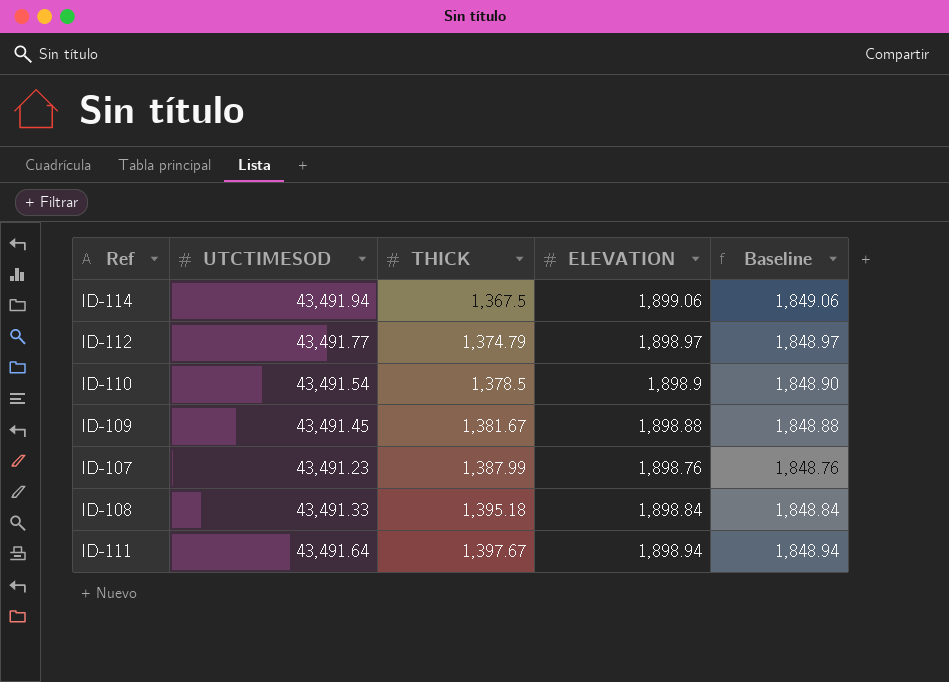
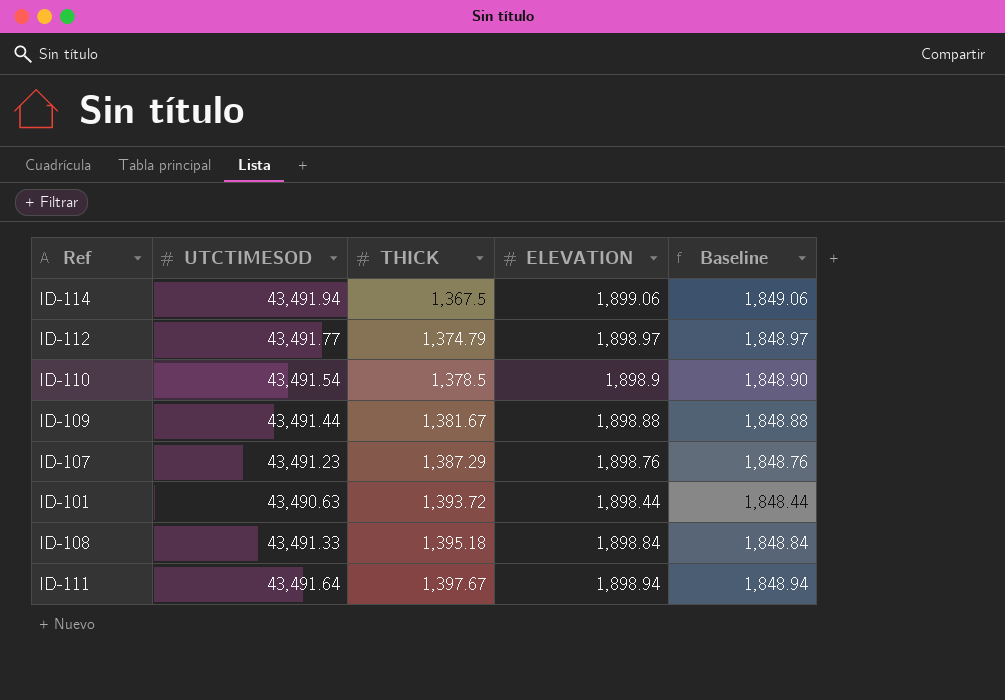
ID-109 | UTCTIMESOD: 43,491.45 -> 43,491.44
ID-107 | THICK: 1,387.99 -> 1,387.29
row ID-101: none -> 43,490.63 | 1,393.72 | 1,898.44 | 1,848.44

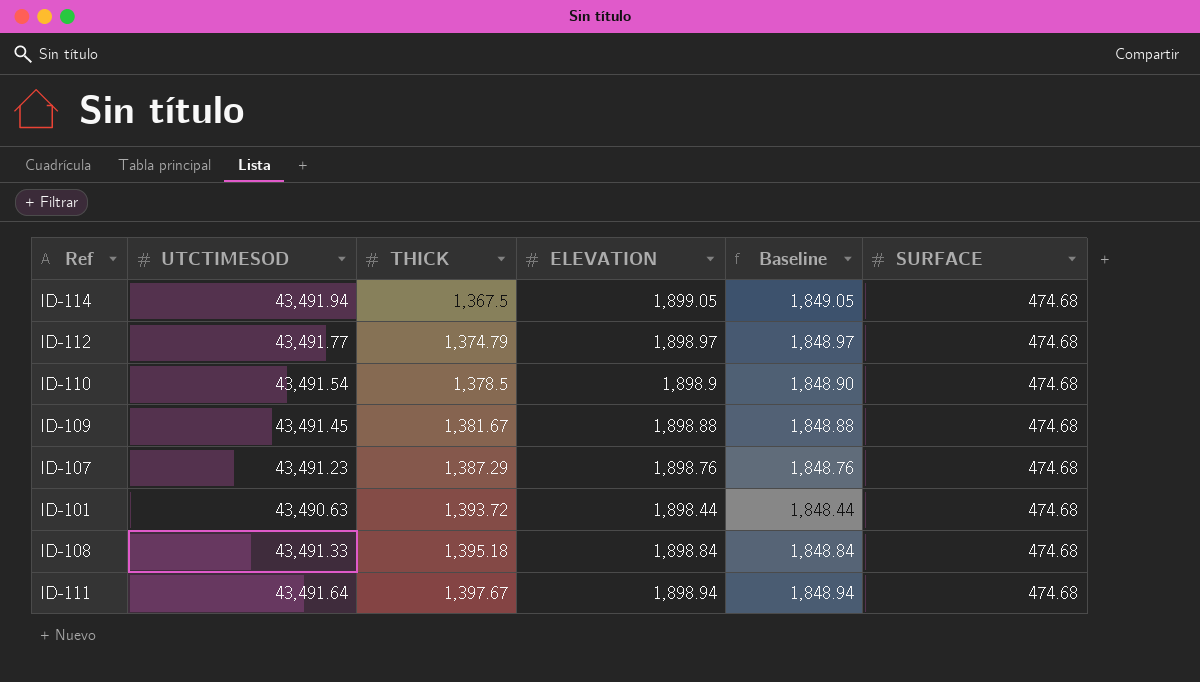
column SURFACE | position: none -> 6
ID-114 | ELEVATION: 1,899.06 -> 1,899.05
ID-114 | Baseline: 1,849.06 -> 1,849.05
ID-109 | UTCTIMESOD: 43,491.44 -> 43,491.45

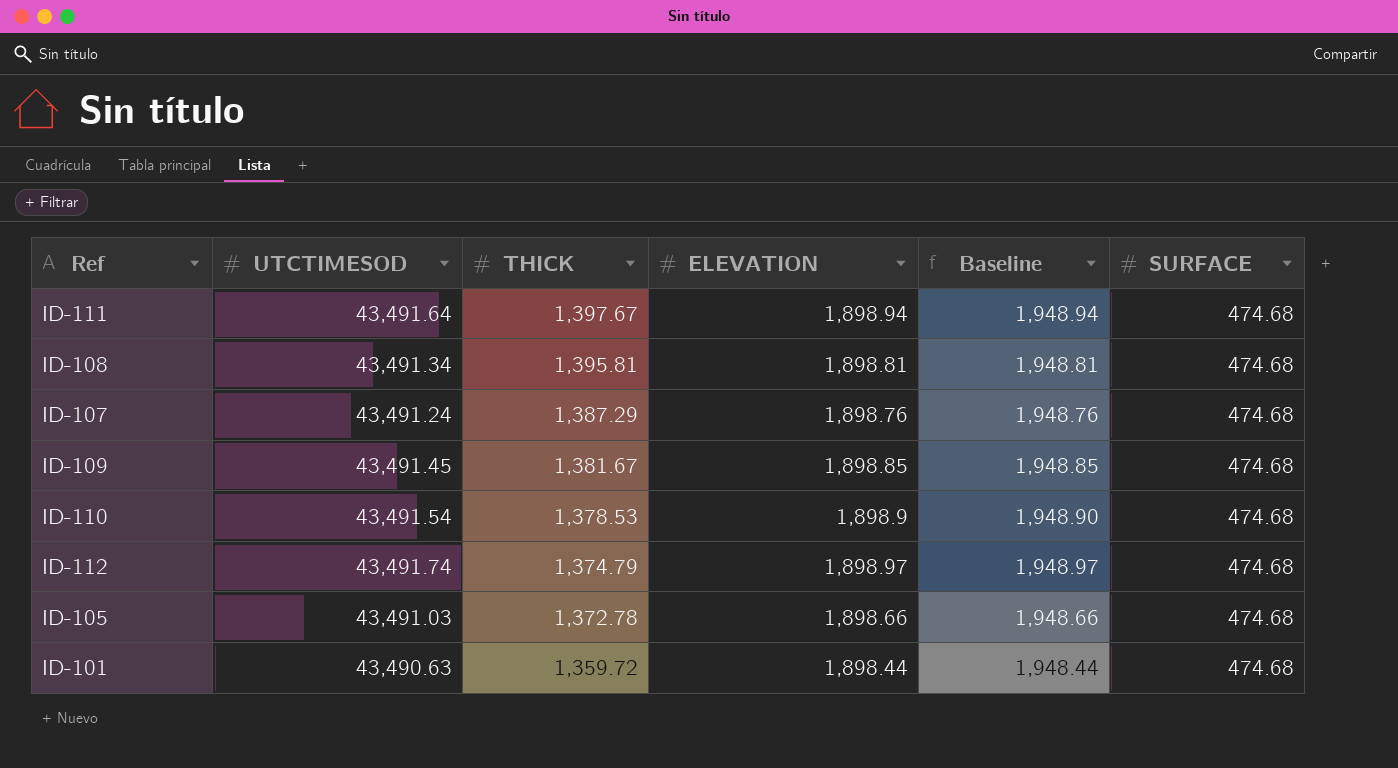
row order: THICK ascending -> THICK descending
column Baseline | formula: [ELEVATION] - 50 -> [ELEVATION] + 50
row ID-114: 43,491.94 | 1,367.5 | 1,899.05 | 1,849.05 | 474.68 -> none
ID-108 | UTCTIMESOD: 43,491.33 -> 43,491.34
ID-108 | THICK: 1,395.18 -> 1,395.81
ID-108 | ELEVATION: 1,898.84 -> 1,898.81
ID-107 | UTCTIMESOD: 43,491.23 -> 43,491.24
ID-109 | ELEVATION: 1,898.88 -> 1,898.85
ID-110 | THICK: 1,378.5 -> 1,378.53
ID-112 | UTCTIMESOD: 43,491.77 -> 43,491.74
row ID-105: none -> 43,491.03 | 1,372.78 | 1,898.66 | 1,948.66 | 474.68
ID-101 | THICK: 1,393.72 -> 1,359.72

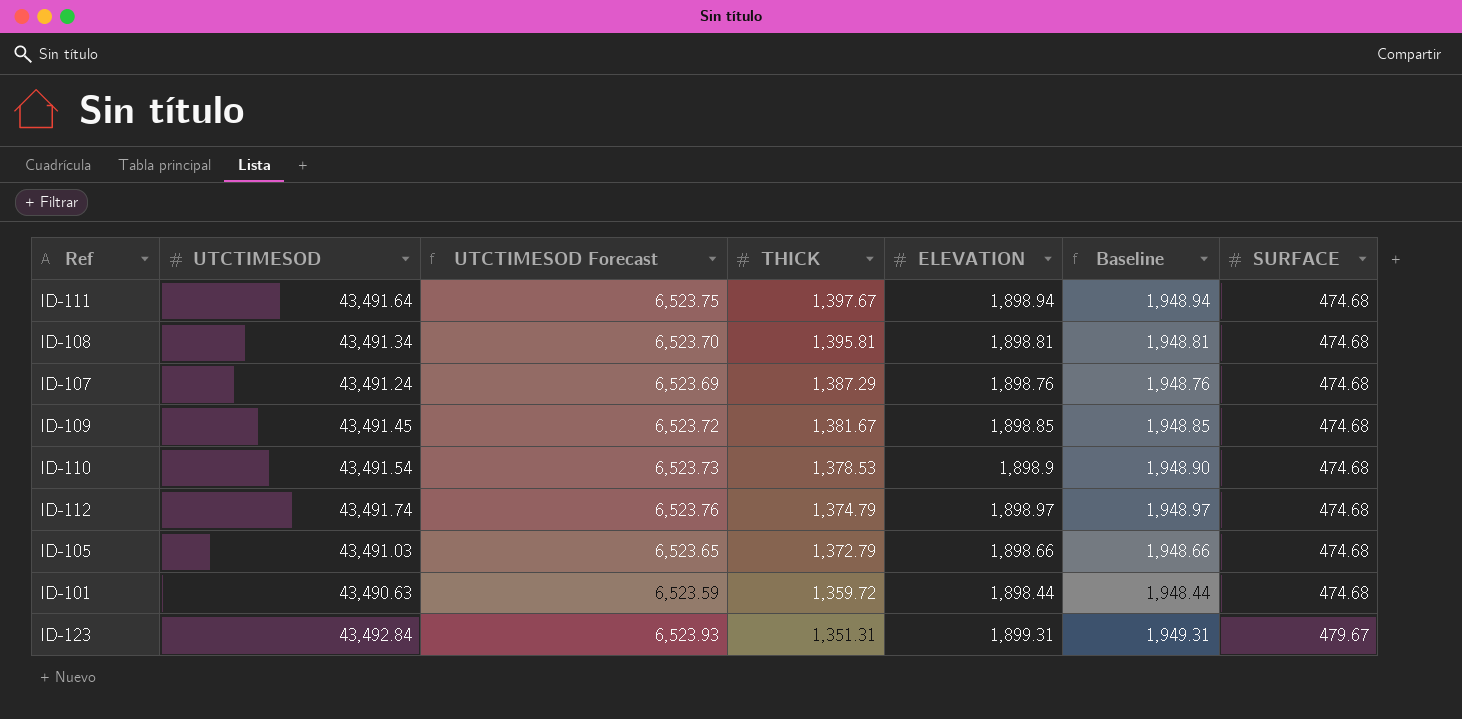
column UTCTIMESOD Forecast | formula: none -> [UTCTIMESOD] * 0.15
ID-105 | THICK: 1,372.78 -> 1,372.79
row ID-123: none -> 43,492.84 | 6,523.93 | 1,351.31 | 1,899.31 | 1,949.31 | 479.67

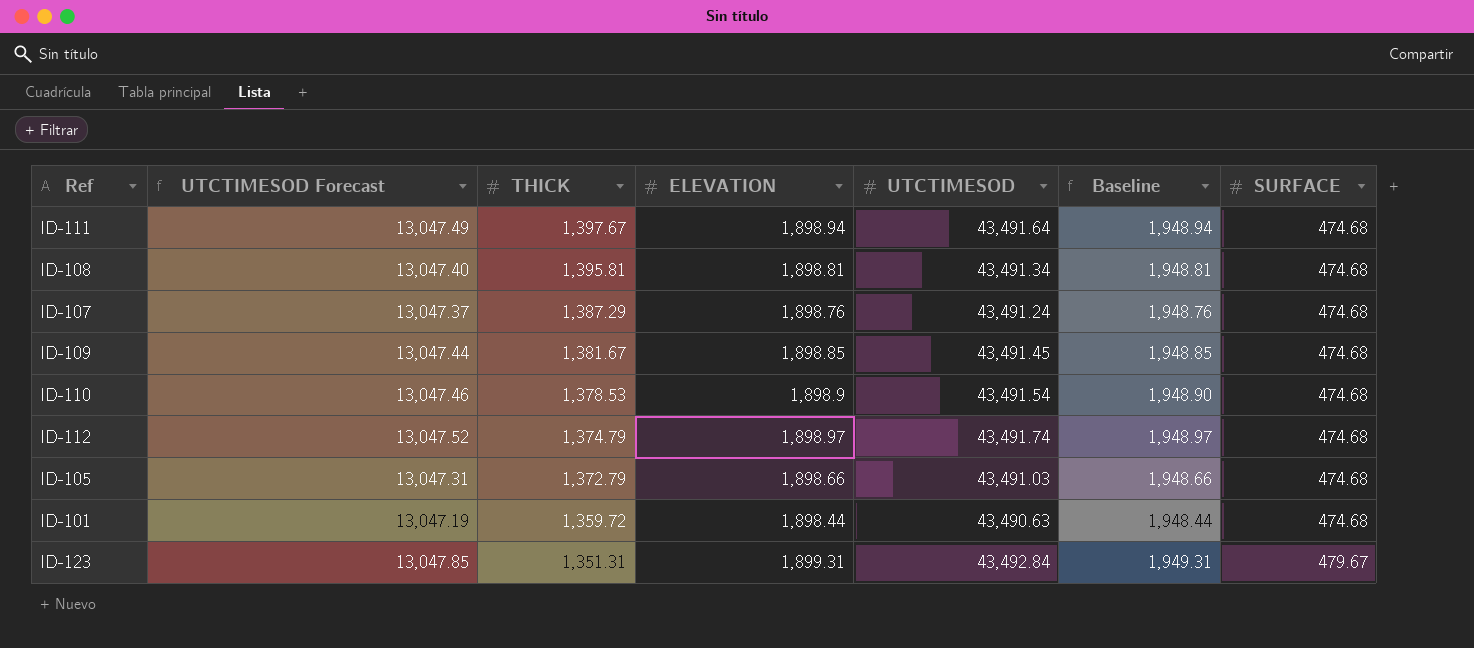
column UTCTIMESOD Forecast | formula: [UTCTIMESOD] * 0.15 -> [UTCTIMESOD] * 0.3
column UTCTIMESOD | position: 2 -> 5

